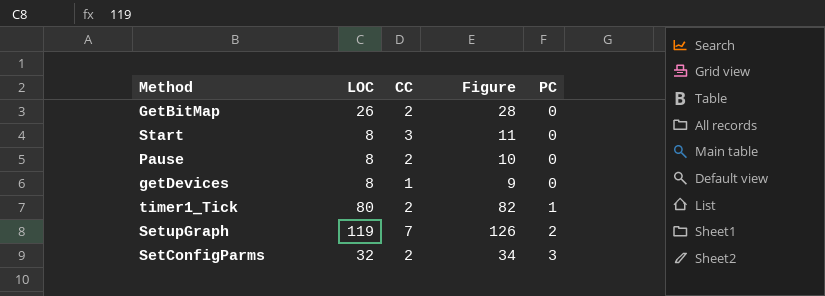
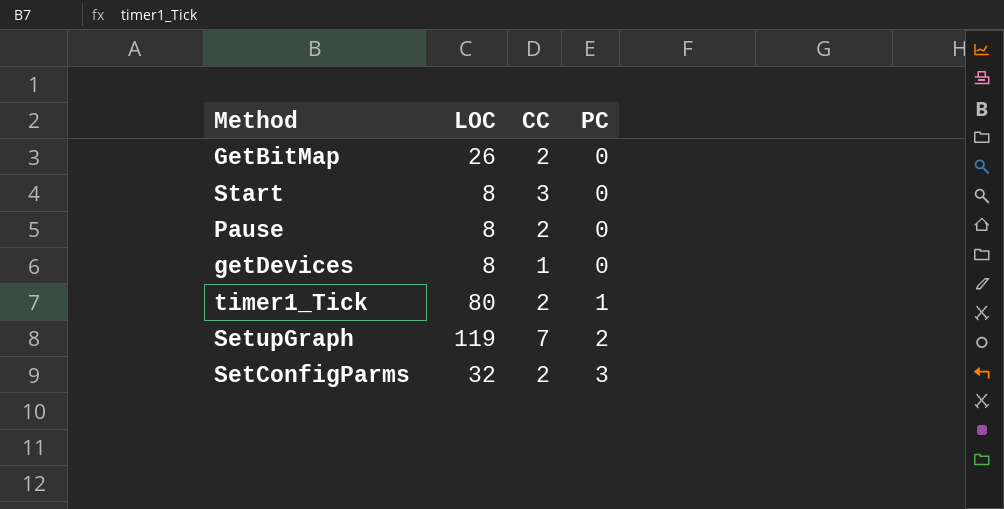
column Figure | formula: [LOC] + [CC] -> none

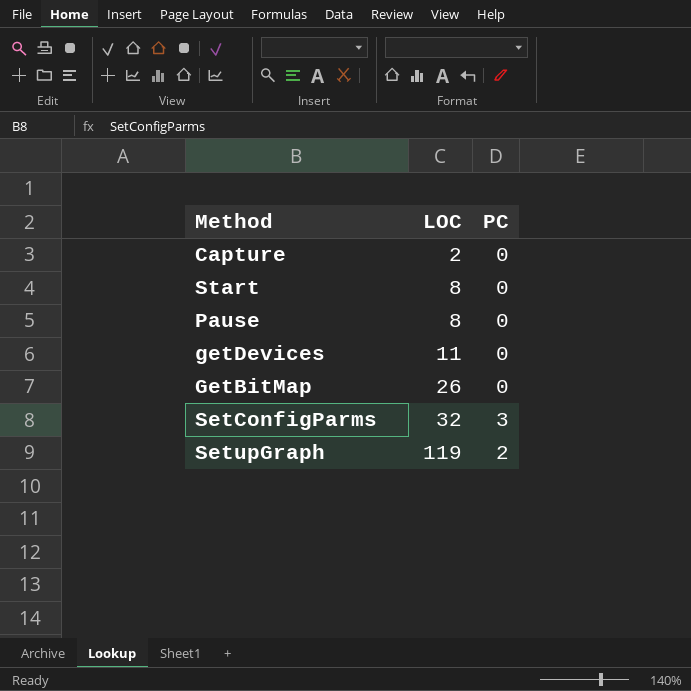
row order: PC ascending -> LOC ascending
column CC | position: 3 -> none
row timer1_Tick: 80 | 2 | 1 -> none
row Capture: none -> 2 | 0
getDevices | LOC: 8 -> 11

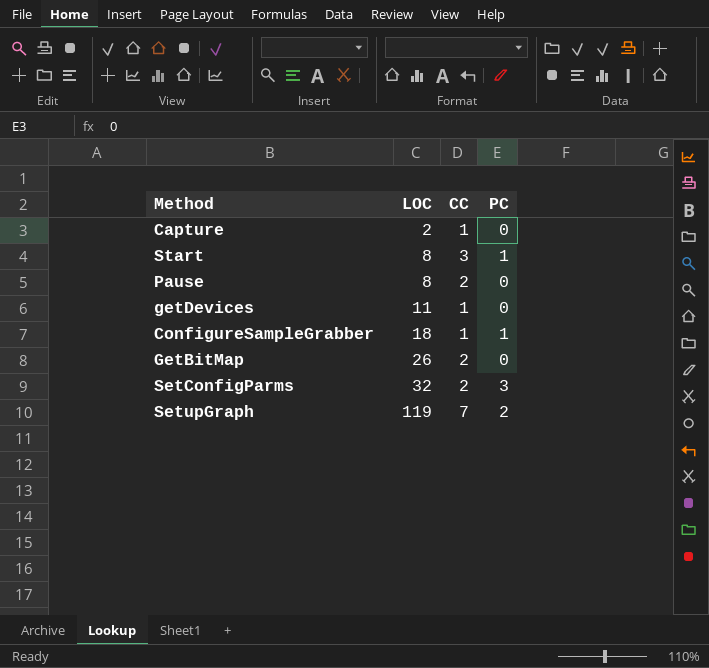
column CC | position: none -> 3
Start | PC: 0 -> 1
row ConfigureSampleGrabber: none -> 18 | 1 | 1

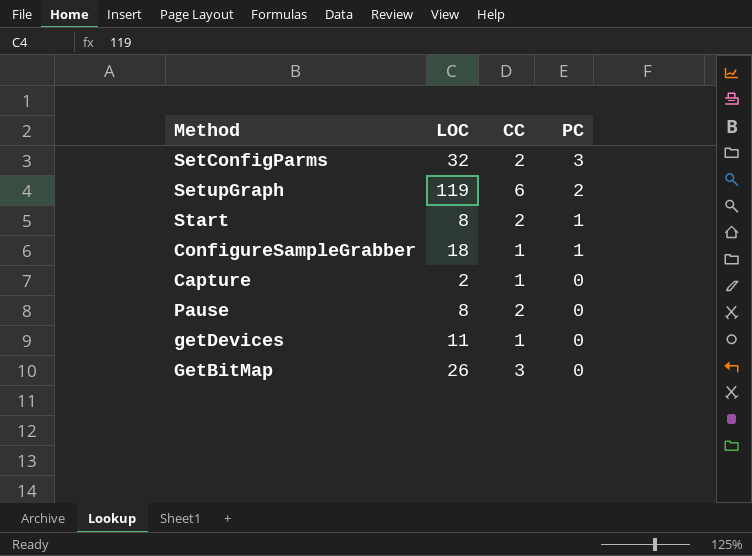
row order: LOC ascending -> PC descending
SetupGraph | CC: 7 -> 6
Start | CC: 3 -> 2
GetBitMap | CC: 2 -> 3

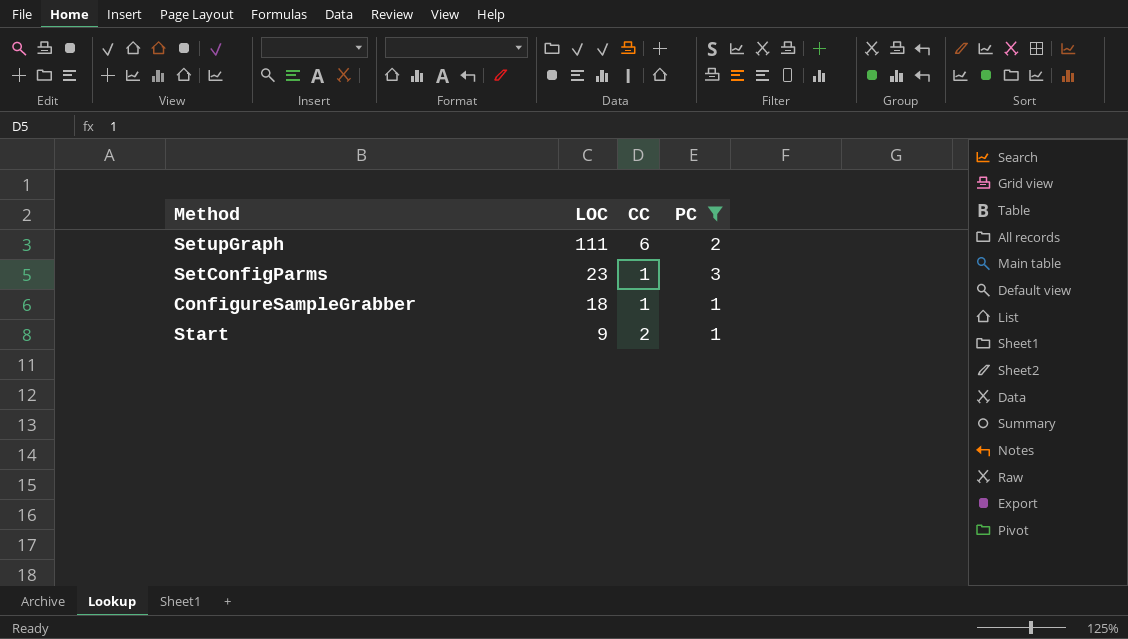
filter: none -> PC != 0
row order: PC descending -> LOC descending
SetupGraph | LOC: 119 -> 111
SetConfigParms | LOC: 32 -> 23
SetConfigParms | CC: 2 -> 1
Start | LOC: 8 -> 9

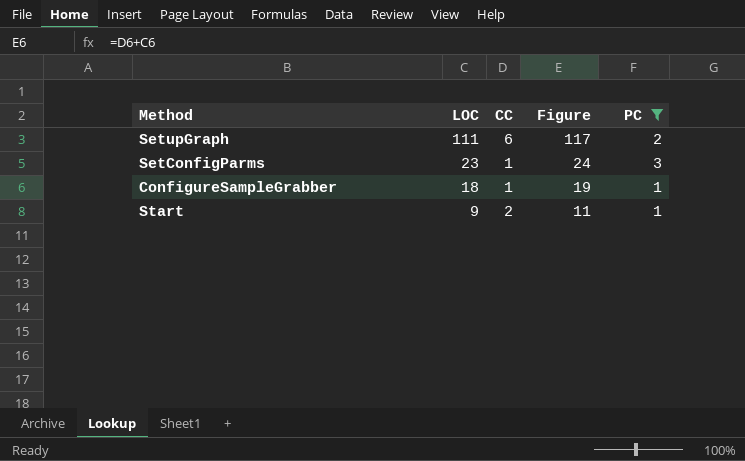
column Figure | formula: none -> [LOC] + [CC]

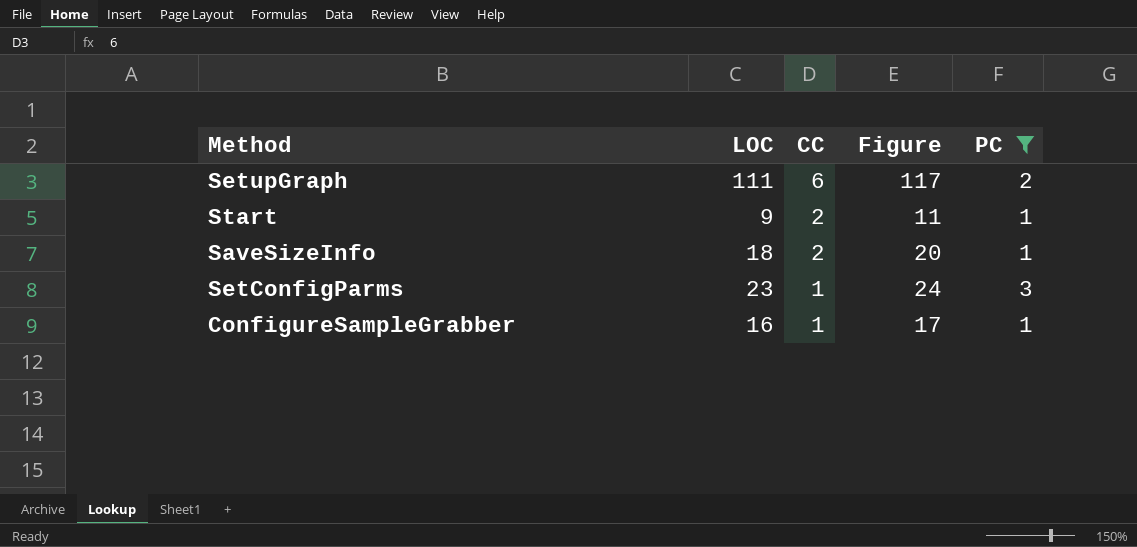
row order: LOC descending -> CC descending
row SaveSizeInfo: none -> 18 | 2 | 20 | 1
ConfigureSampleGrabber | LOC: 18 -> 16
ConfigureSampleGrabber | Figure: 19 -> 17

